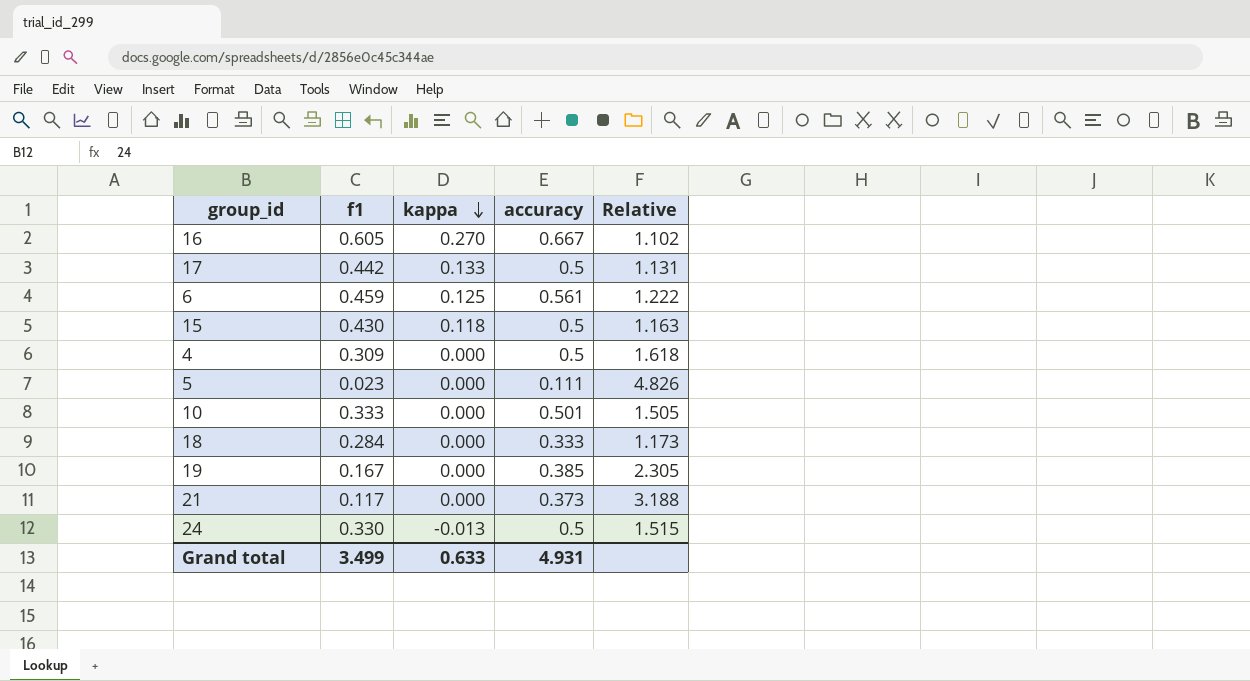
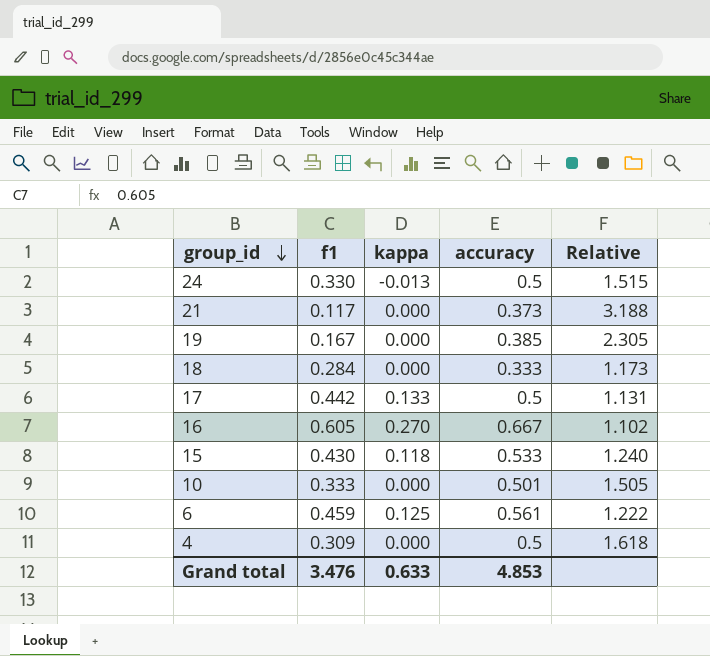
row order: kappa descending -> group_id descending
row 5: 0.023 | 0.000 | 0.111 | 4.826 -> none
15 | accuracy: 0.5 -> 0.533
15 | Relative: 1.163 -> 1.240
Grand total | f1: 3.499 -> 3.476
Grand total | accuracy: 4.931 -> 4.853

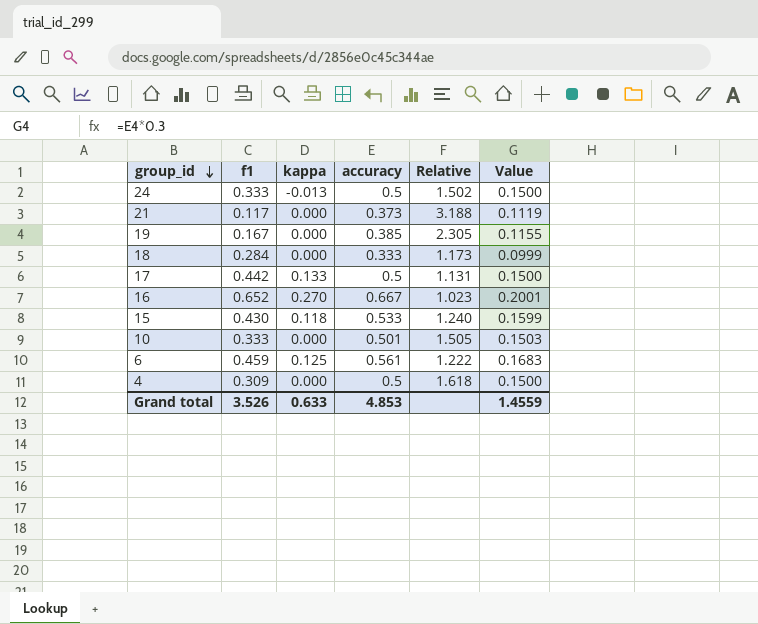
column Value | formula: none -> [accuracy] * 0.3
24 | f1: 0.330 -> 0.333
24 | Relative: 1.515 -> 1.502
16 | f1: 0.605 -> 0.652
16 | Relative: 1.102 -> 1.023
Grand total | f1: 3.476 -> 3.526

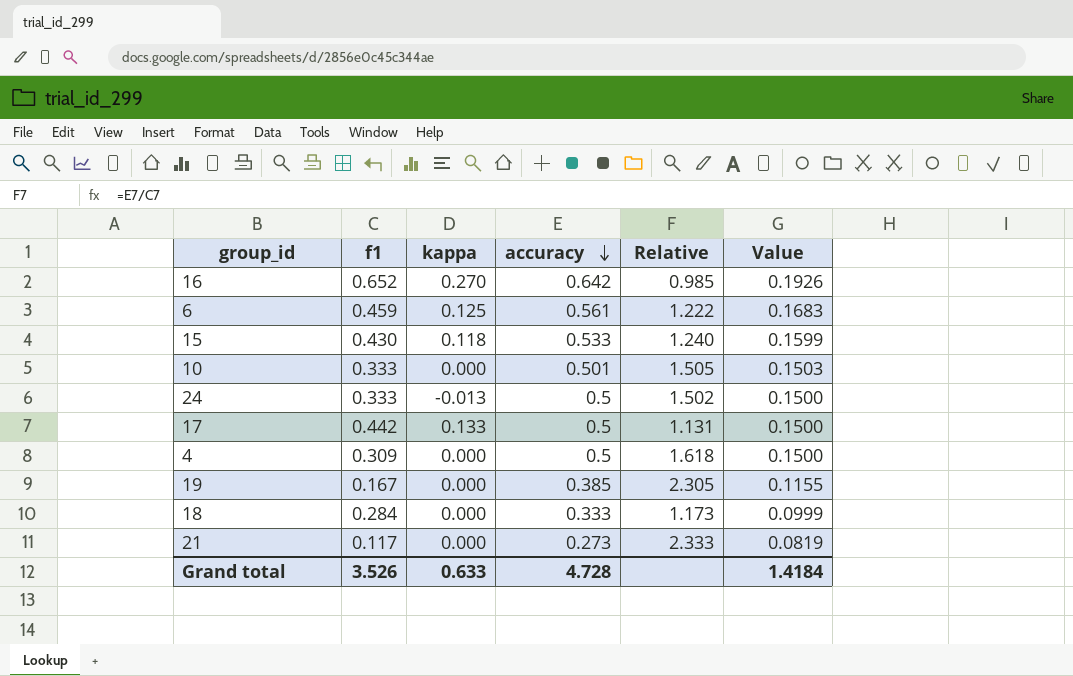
row order: group_id descending -> accuracy descending
16 | accuracy: 0.667 -> 0.642
16 | Relative: 1.023 -> 0.985
16 | Value: 0.2001 -> 0.1926
21 | accuracy: 0.373 -> 0.273
21 | Relative: 3.188 -> 2.333
21 | Value: 0.1119 -> 0.0819
Grand total | accuracy: 4.853 -> 4.728
Grand total | Value: 1.4559 -> 1.4184

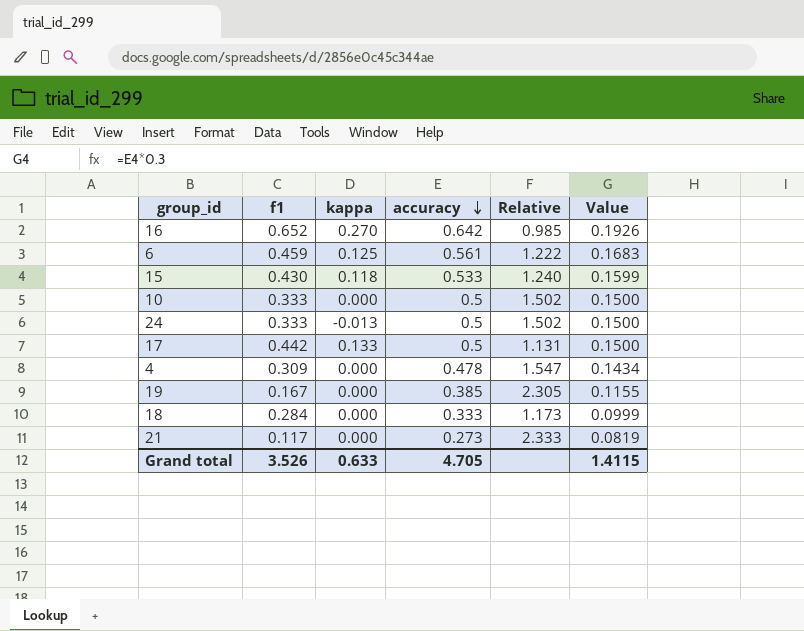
10 | accuracy: 0.501 -> 0.5
10 | Relative: 1.505 -> 1.502
10 | Value: 0.1503 -> 0.1500
4 | accuracy: 0.5 -> 0.478
4 | Relative: 1.618 -> 1.547
4 | Value: 0.1500 -> 0.1434
Grand total | accuracy: 4.728 -> 4.705
Grand total | Value: 1.4184 -> 1.4115

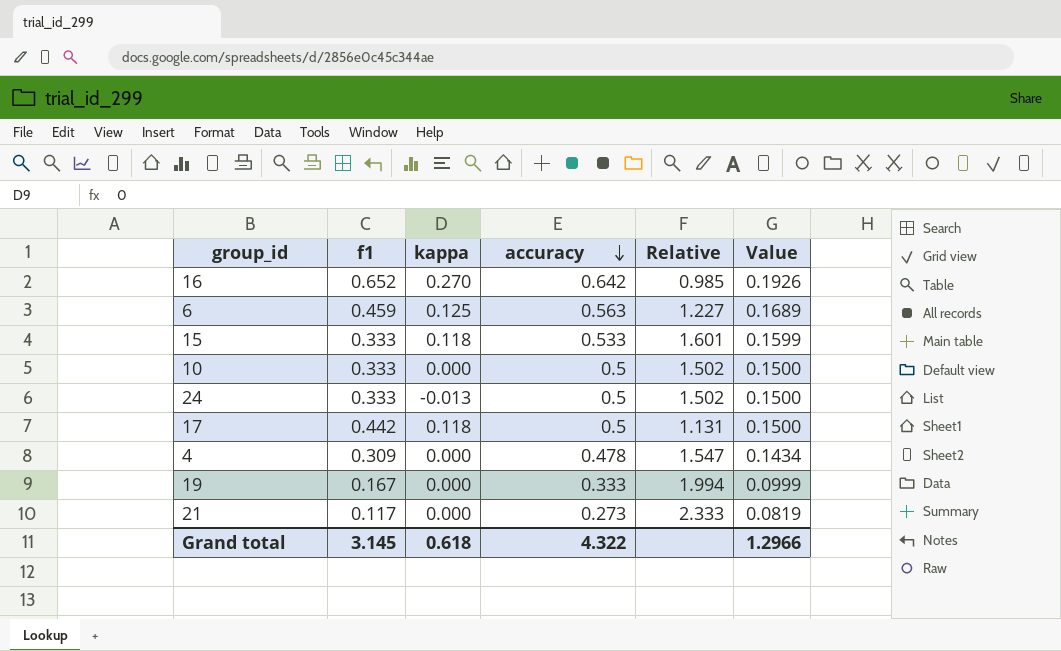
row 18: 0.284 | 0.000 | 0.333 | 1.173 | 0.0999 -> none
6 | accuracy: 0.561 -> 0.563
6 | Relative: 1.222 -> 1.227
6 | Value: 0.1683 -> 0.1689
15 | f1: 0.430 -> 0.333
15 | Relative: 1.240 -> 1.601
17 | kappa: 0.133 -> 0.118
19 | accuracy: 0.385 -> 0.333
19 | Relative: 2.305 -> 1.994
19 | Value: 0.1155 -> 0.0999
Grand total | f1: 3.526 -> 3.145
Grand total | kappa: 0.633 -> 0.618
Grand total | accuracy: 4.705 -> 4.322
Grand total | Value: 1.4115 -> 1.2966

